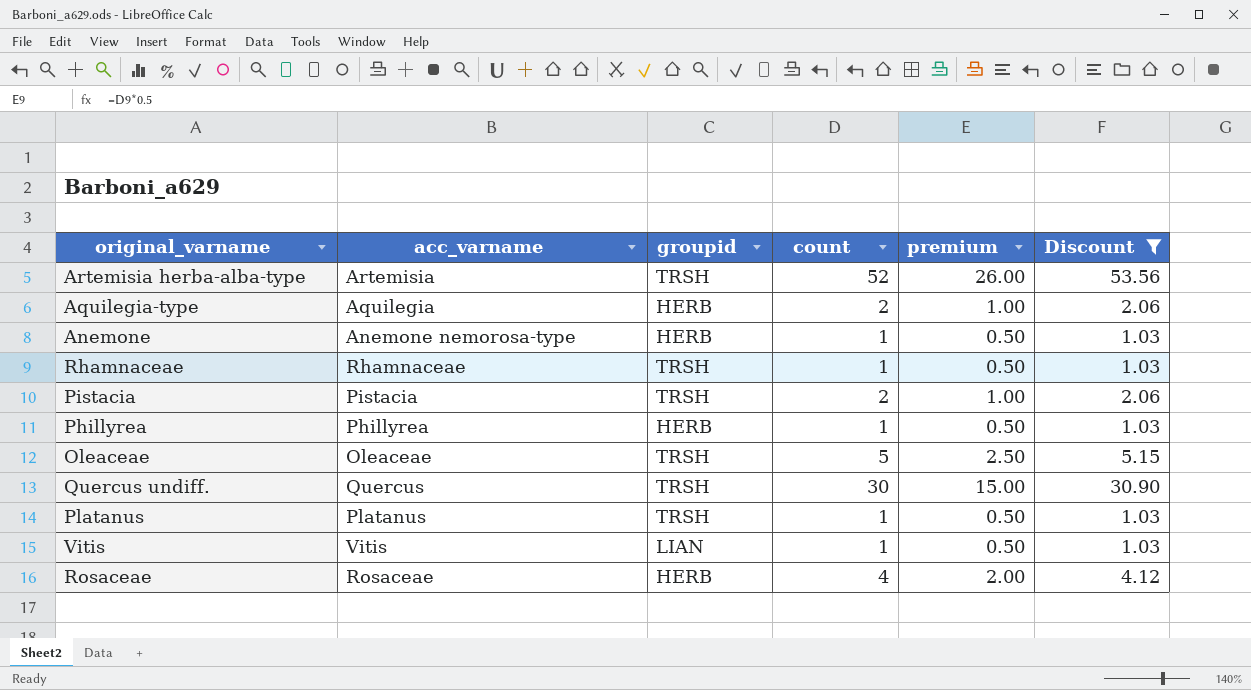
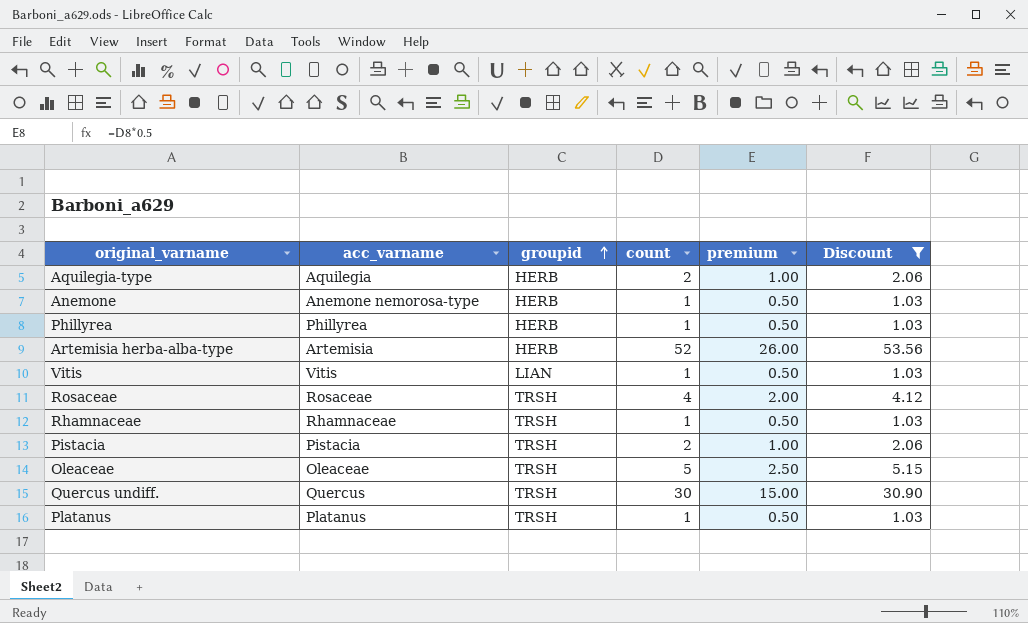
row order: none -> groupid ascending
Artemisia herba-alba-type | groupid: TRSH -> HERB
Rosaceae | groupid: HERB -> TRSH

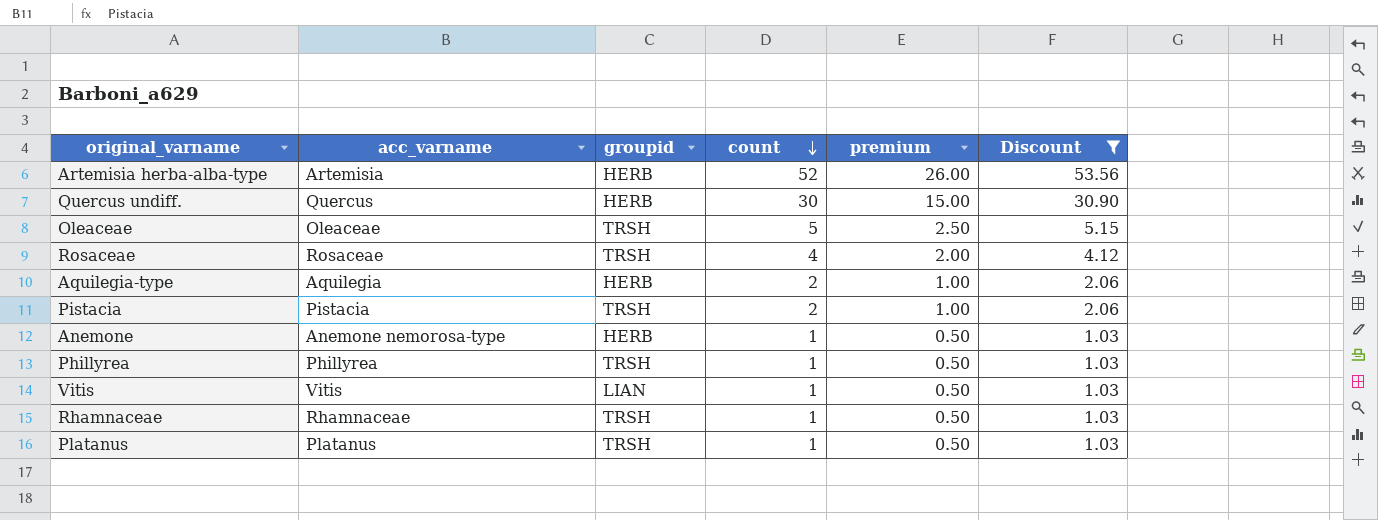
row order: groupid ascending -> count descending
Quercus undiff. | groupid: TRSH -> HERB
Phillyrea | groupid: HERB -> TRSH

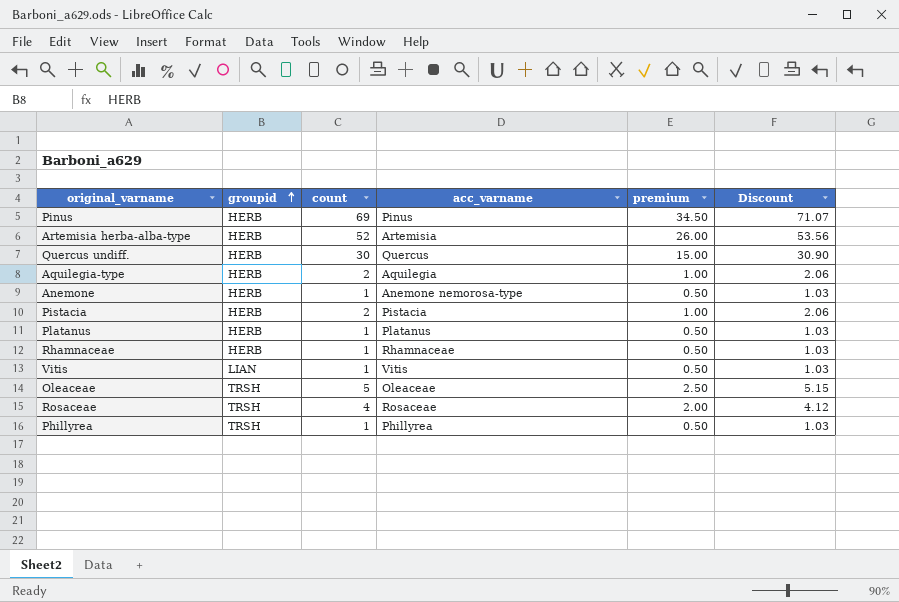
filter: Discount != 71.07 -> none
row order: count descending -> groupid ascending
column acc_varname | position: 2 -> 4
Pistacia | groupid: TRSH -> HERB
Platanus | groupid: TRSH -> HERB
Rhamnaceae | groupid: TRSH -> HERB

